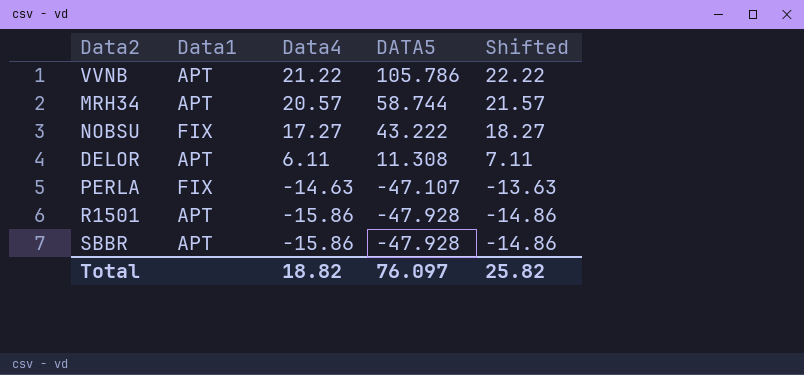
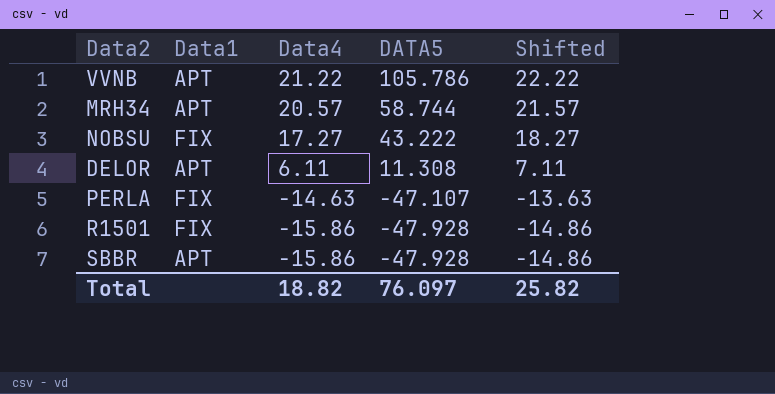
R1501 | Data1: APT -> FIX

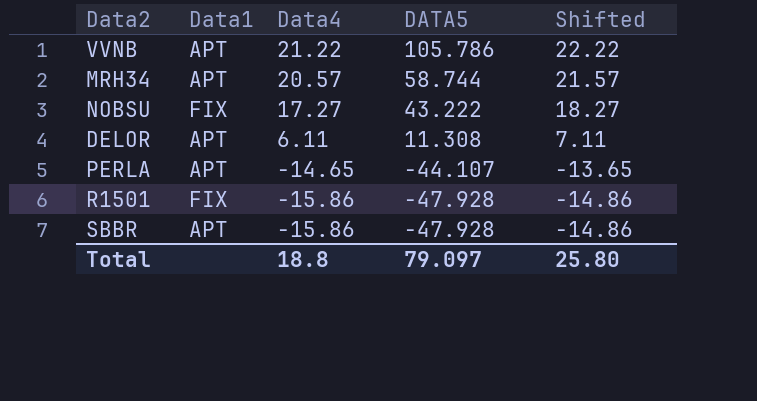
PERLA | Data1: FIX -> APT
PERLA | Data4: -14.63 -> -14.65
PERLA | DATA5: -47.107 -> -44.107
PERLA | Shifted: -13.63 -> -13.65
Total | Data4: 18.82 -> 18.8
Total | DATA5: 76.097 -> 79.097
Total | Shifted: 25.82 -> 25.80

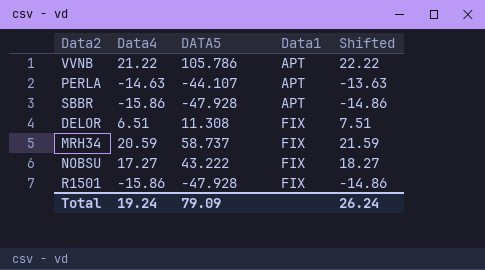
row order: Data4 descending -> Data1 ascending
column Data1 | position: 2 -> 4
PERLA | Data4: -14.65 -> -14.63
PERLA | Shifted: -13.65 -> -13.63
DELOR | Data4: 6.11 -> 6.51
DELOR | Data1: APT -> FIX
DELOR | Shifted: 7.11 -> 7.51
MRH34 | Data4: 20.57 -> 20.59
MRH34 | DATA5: 58.744 -> 58.737
MRH34 | Data1: APT -> FIX
MRH34 | Shifted: 21.57 -> 21.59
Total | Data4: 18.8 -> 19.24
Total | DATA5: 79.097 -> 79.09
Total | Shifted: 25.80 -> 26.24

